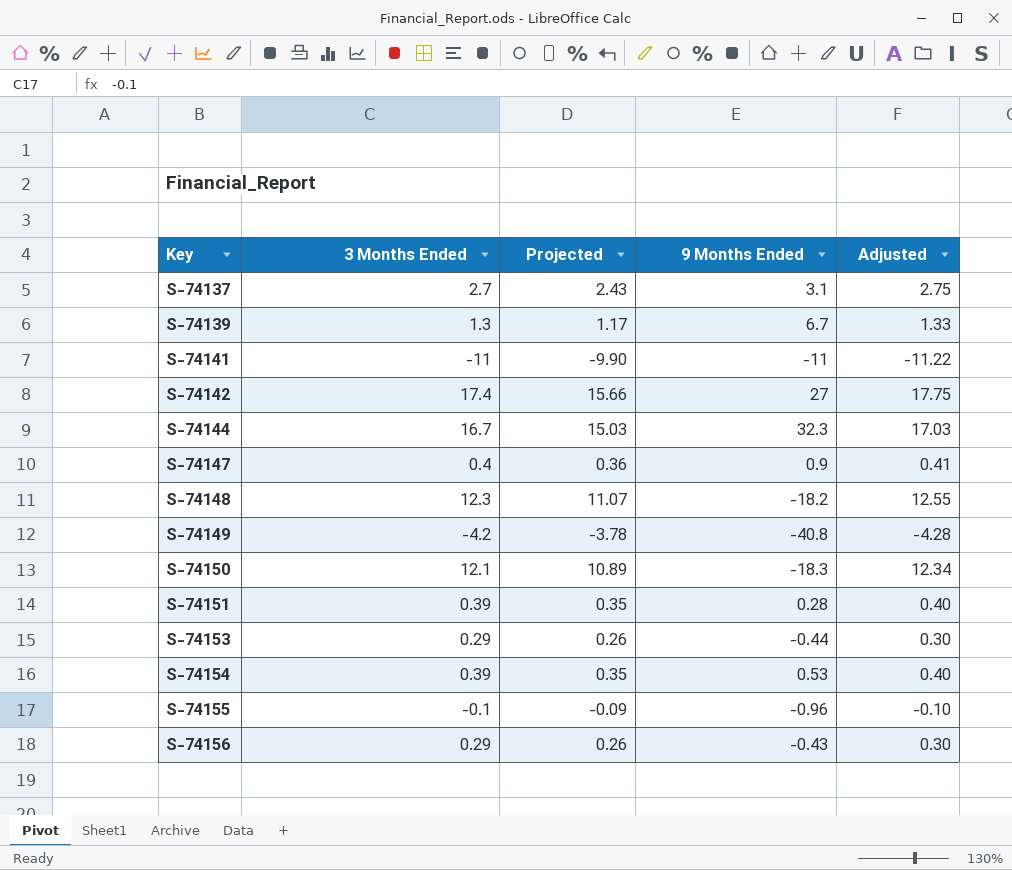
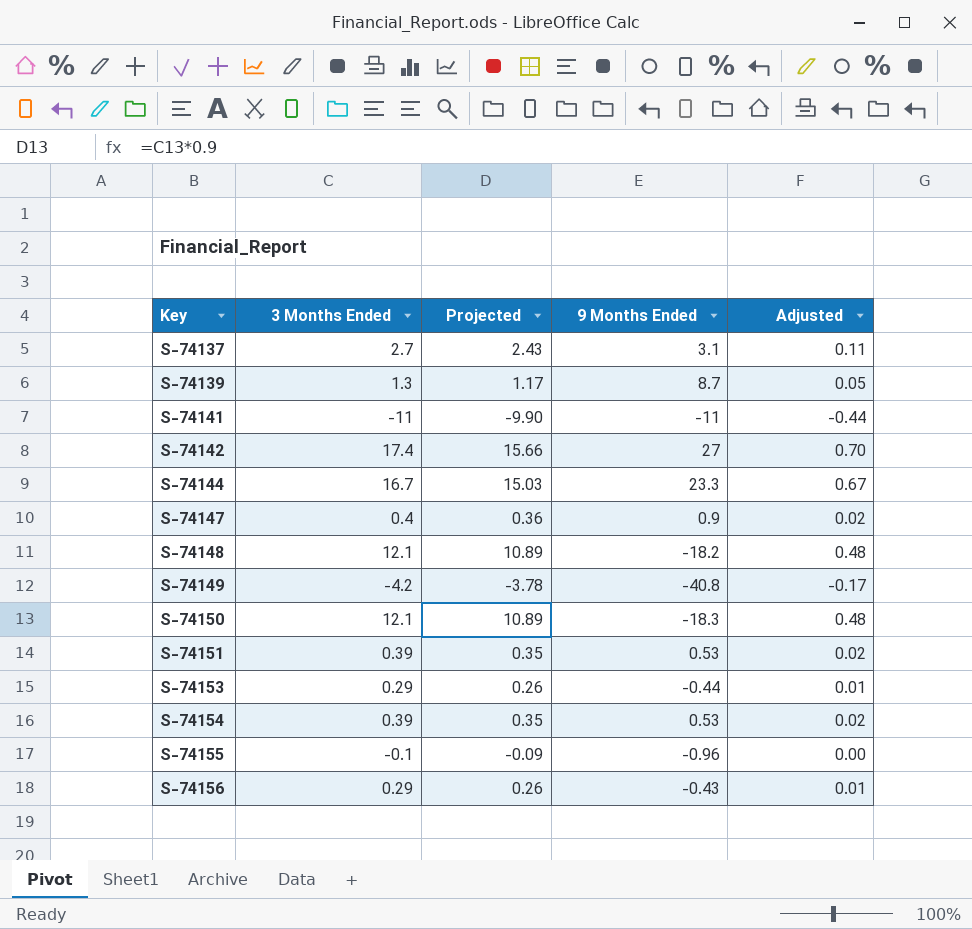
column Adjusted | formula: [3 Months Ended] * 1.02 -> [3 Months Ended] * 0.04
S-74139 | 9 Months Ended: 6.7 -> 8.7
S-74144 | 9 Months Ended: 32.3 -> 23.3
S-74148 | 3 Months Ended: 12.3 -> 12.1
S-74148 | Projected: 11.07 -> 10.89
S-74151 | 9 Months Ended: 0.28 -> 0.53

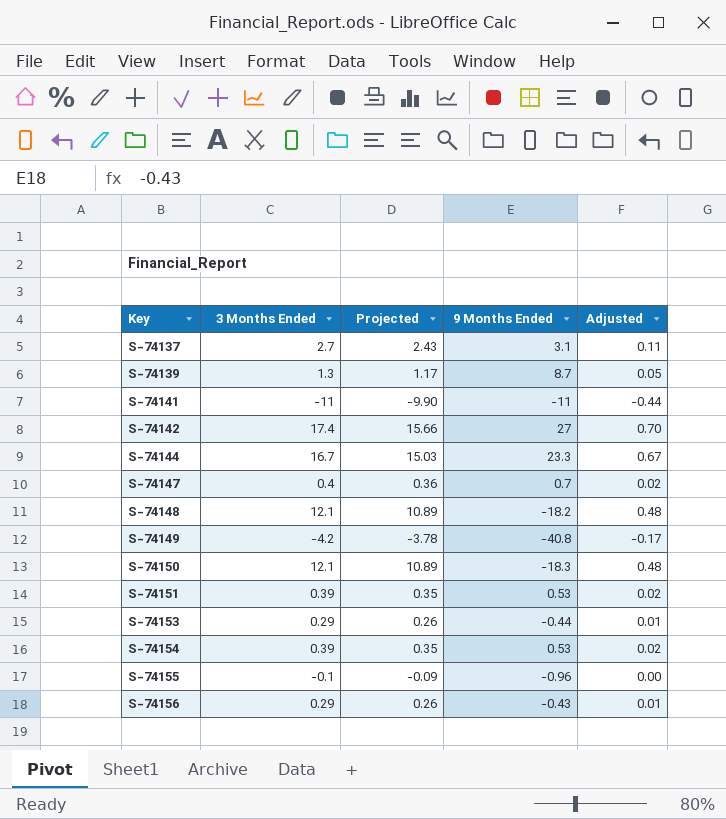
S-74147 | 9 Months Ended: 0.9 -> 0.7

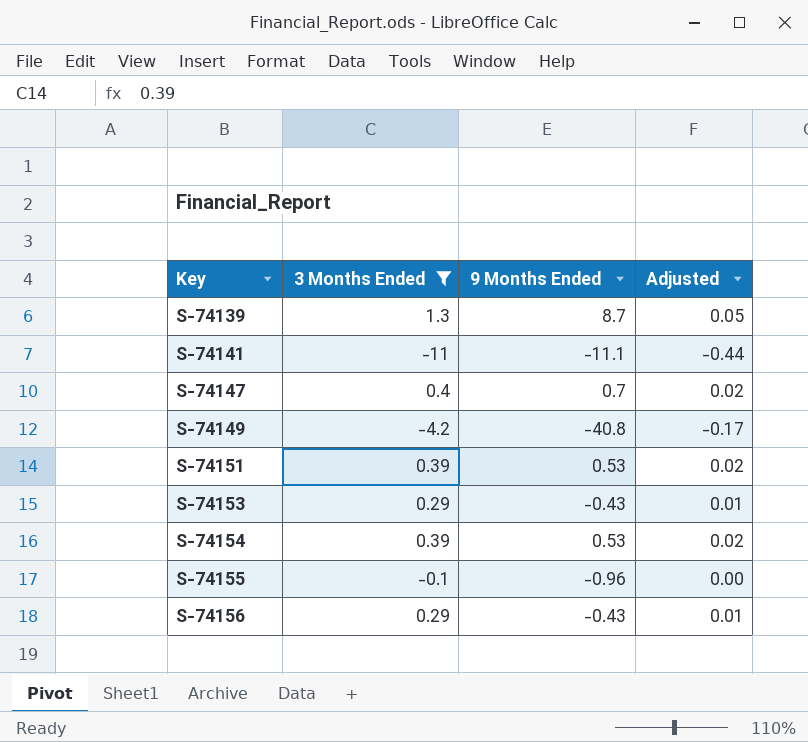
filter: none -> 3 Months Ended <= 1.3
column Projected | formula: [3 Months Ended] * 0.9 -> none
S-74141 | 9 Months Ended: -11 -> -11.1
S-74153 | 9 Months Ended: -0.44 -> -0.43

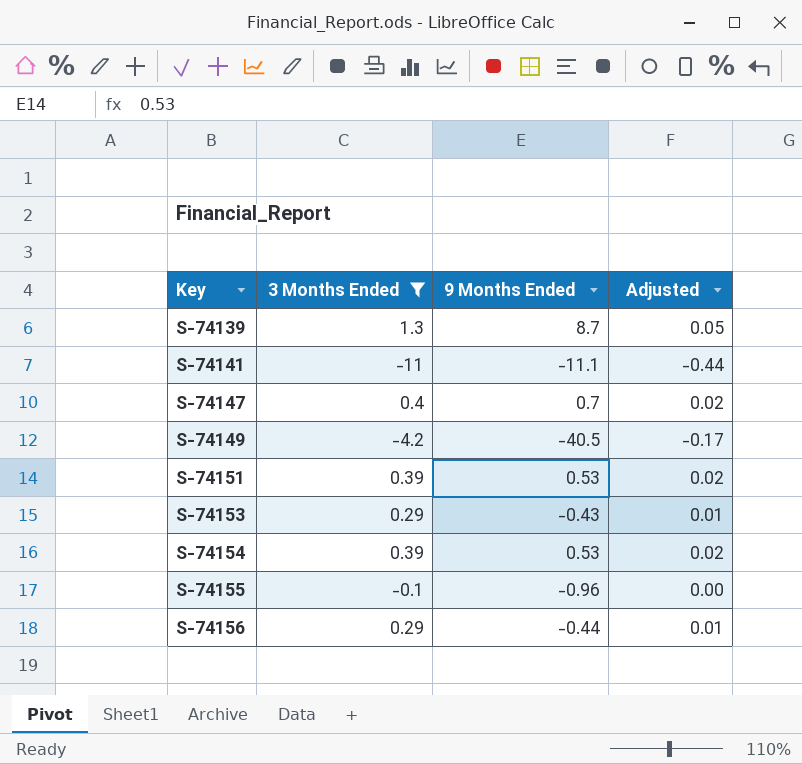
S-74149 | 9 Months Ended: -40.8 -> -40.5
S-74156 | 9 Months Ended: -0.43 -> -0.44

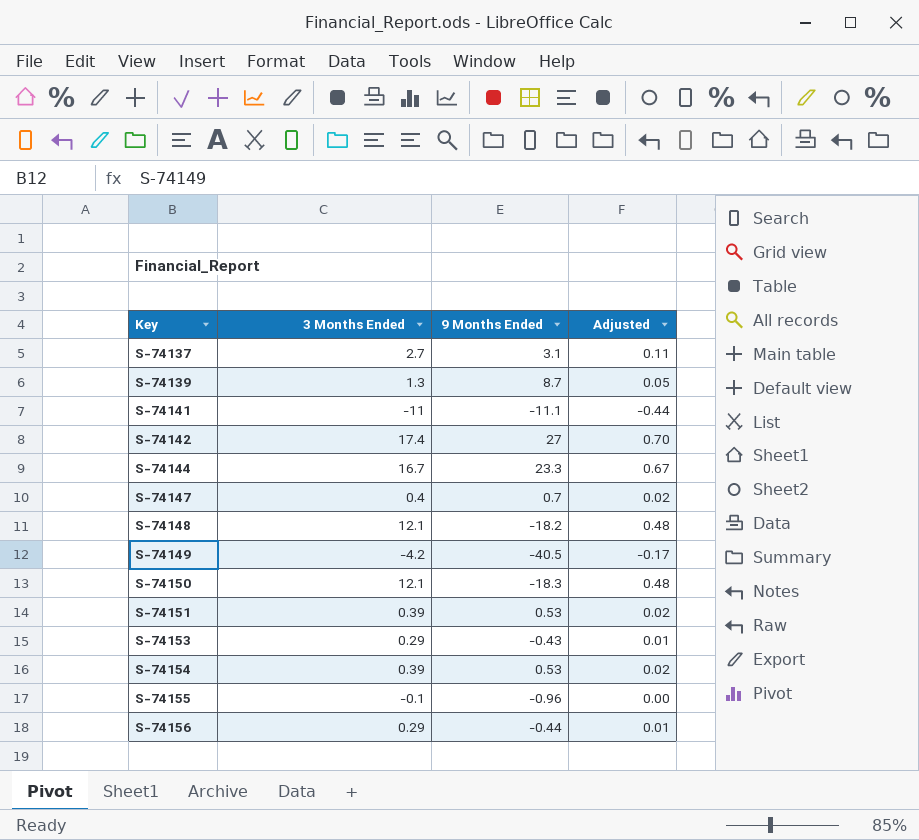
filter: 3 Months Ended <= 1.3 -> none

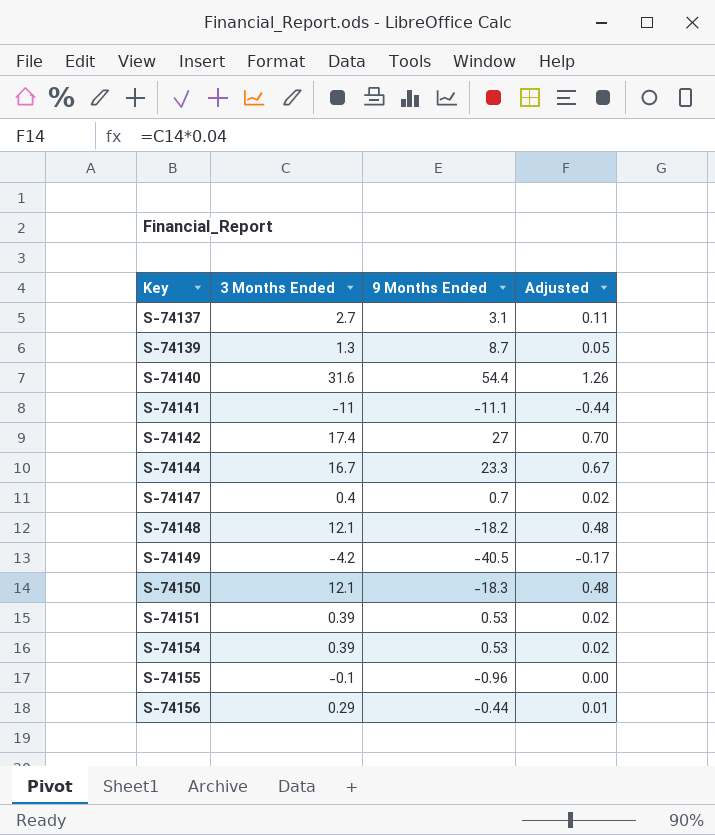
row S-74153: 0.29 | -0.43 | 0.01 -> none
row S-74140: none -> 31.6 | 54.4 | 1.26

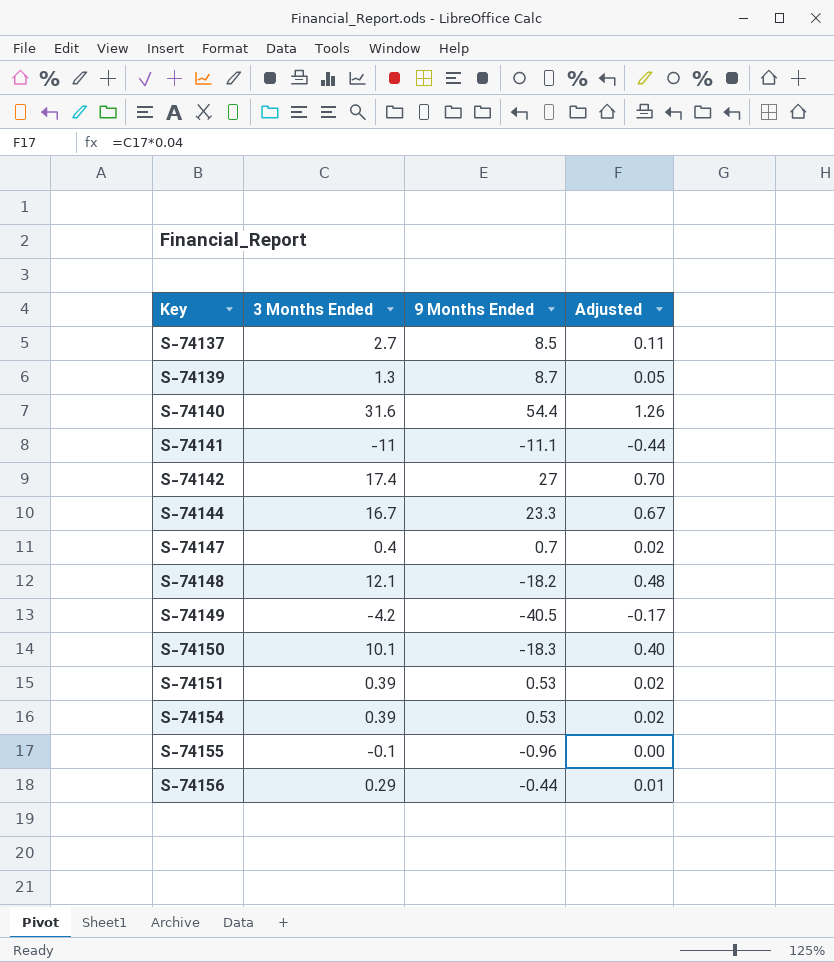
S-74137 | 9 Months Ended: 3.1 -> 8.5
S-74150 | 3 Months Ended: 12.1 -> 10.1
S-74150 | Adjusted: 0.48 -> 0.40

